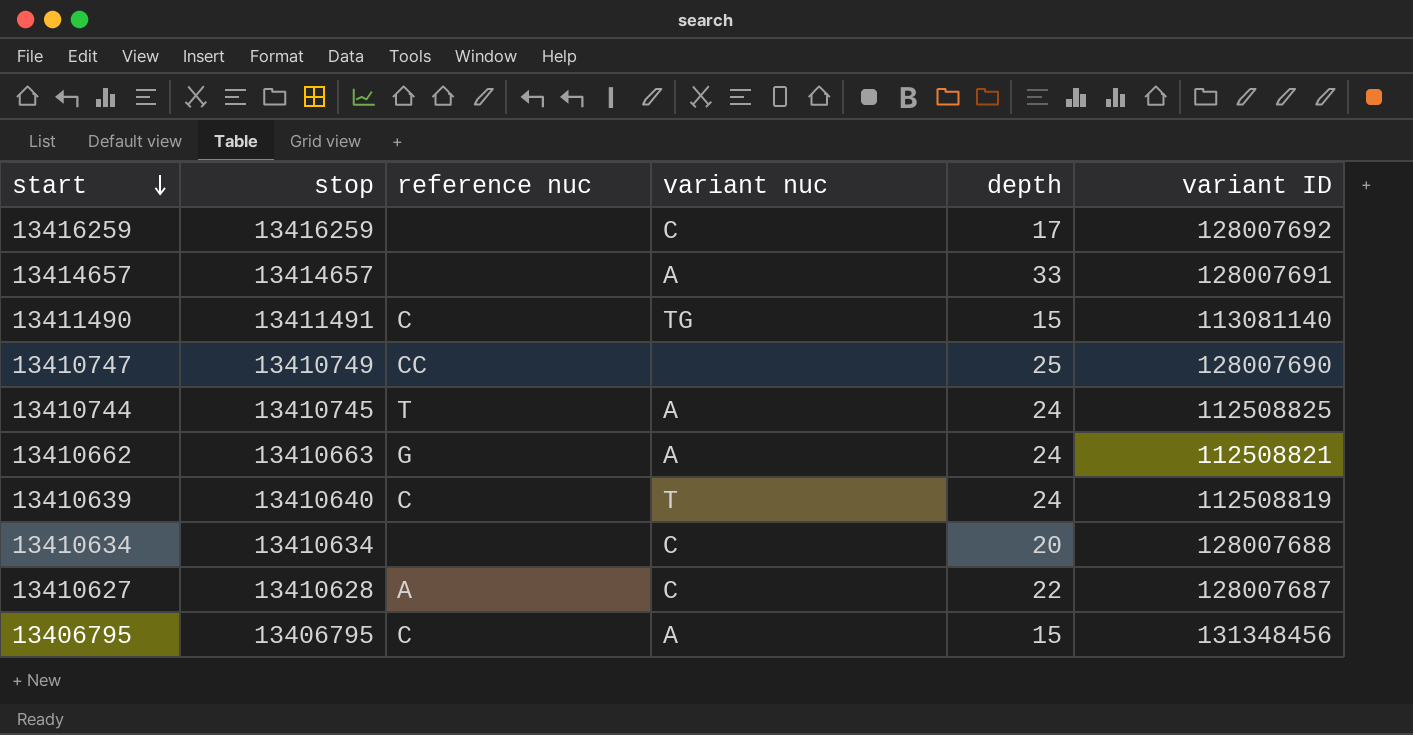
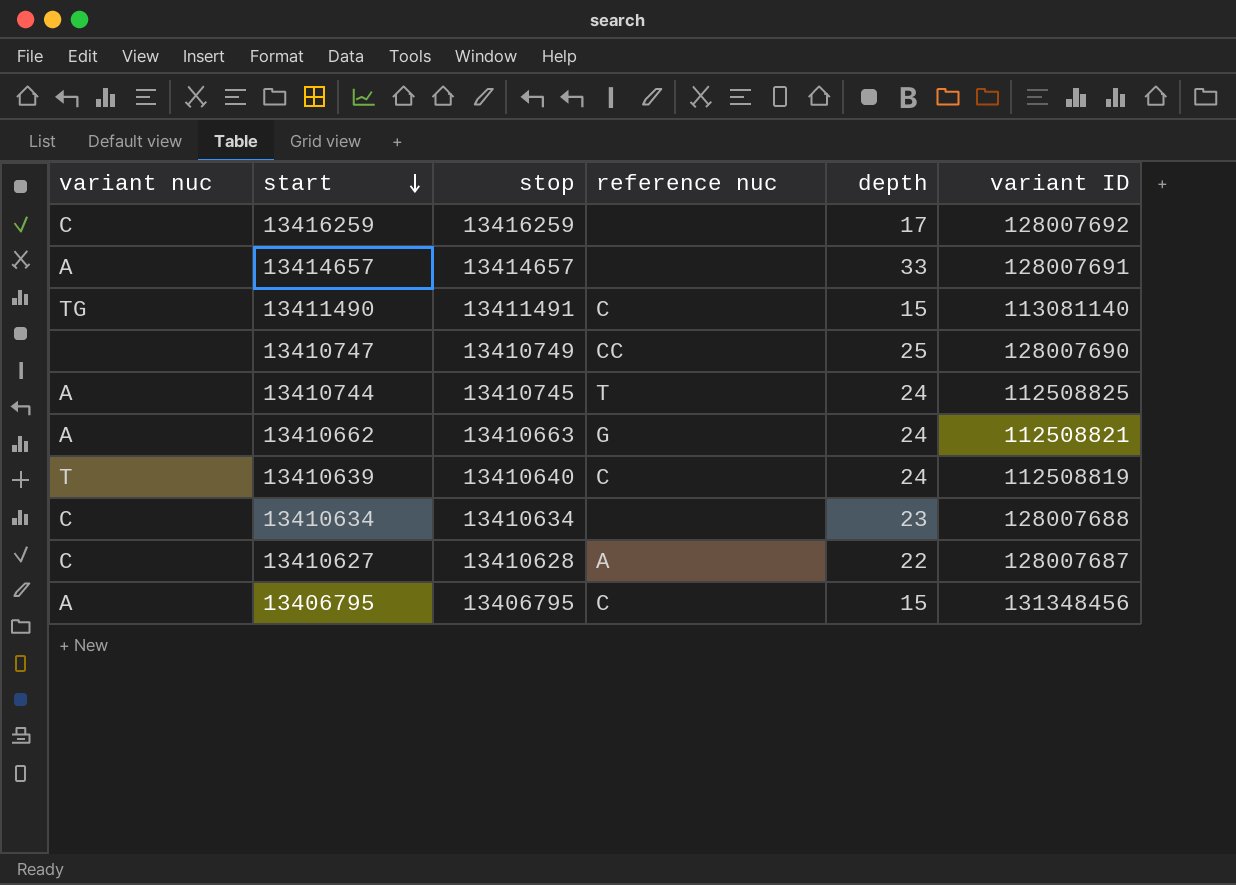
column variant nuc | position: 4 -> 1
13410634 | depth: 20 -> 23

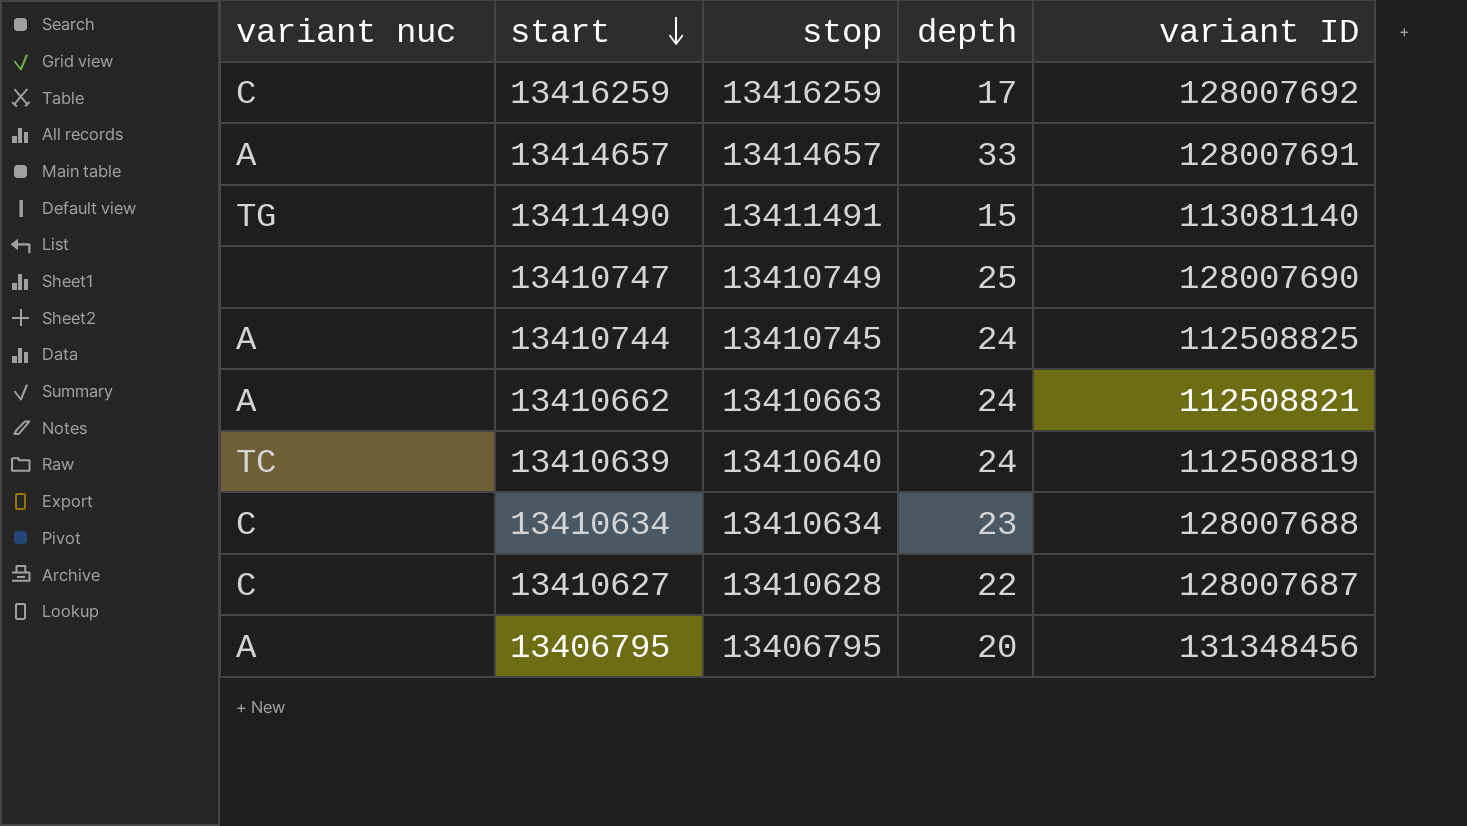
column reference nuc | position: 4 -> none
13410639 | variant nuc: T -> TC
13406795 | depth: 15 -> 20

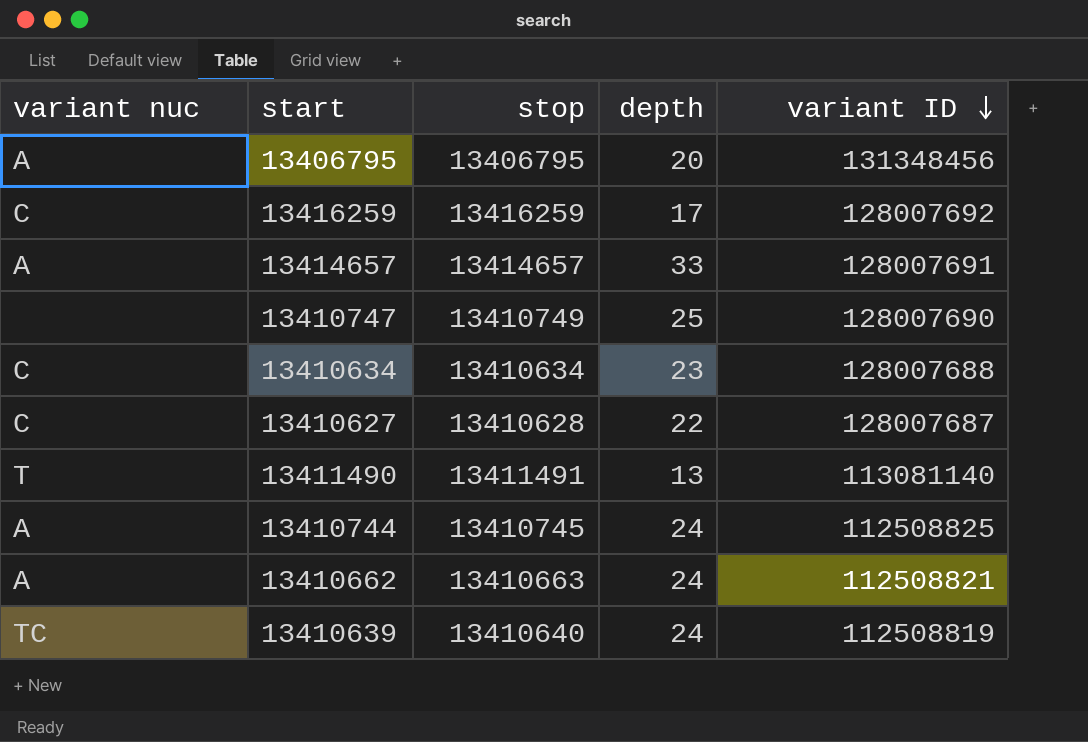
row order: start descending -> variant ID descending
13411490 | variant nuc: TG -> T
13411490 | depth: 15 -> 13

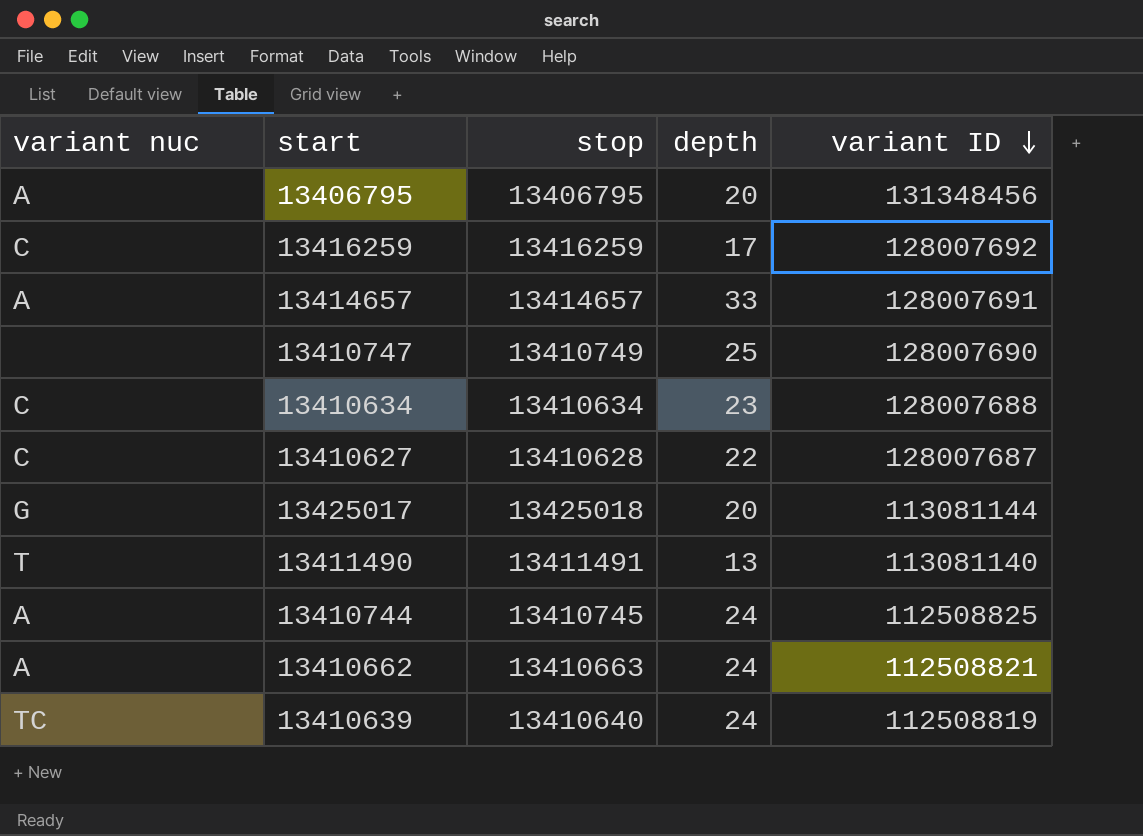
row 13425017: none -> G | 13425018 | 20 | 113081144

